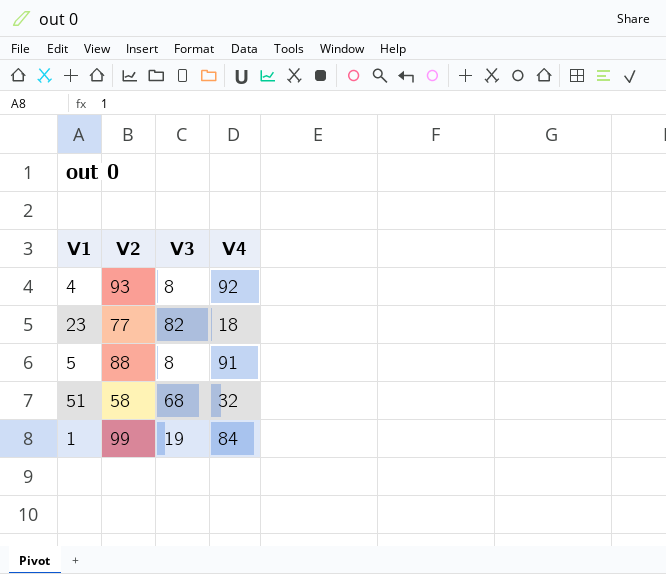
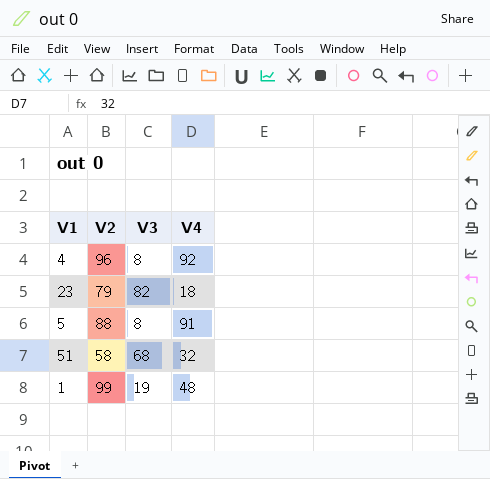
4 | V2: 93 -> 96
23 | V2: 77 -> 79
1 | V4: 84 -> 48

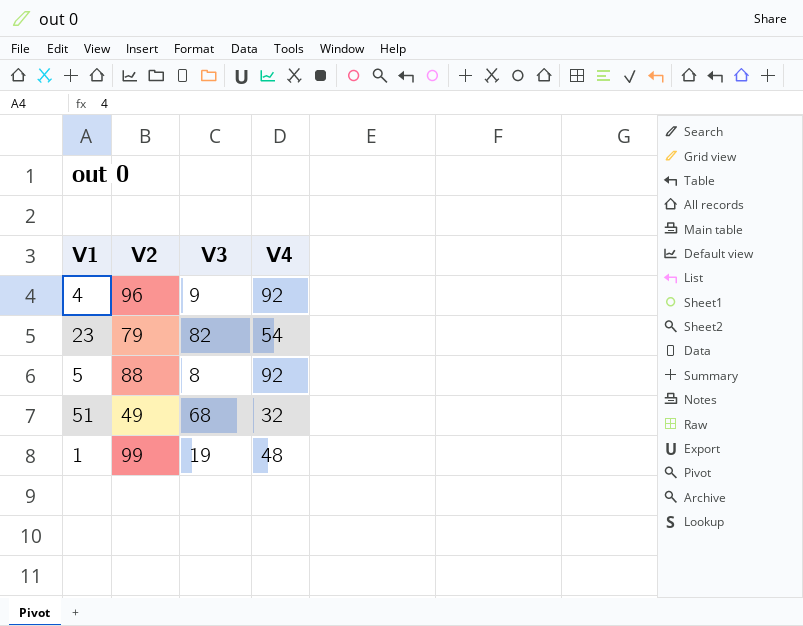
4 | V3: 8 -> 9
23 | V4: 18 -> 54
5 | V4: 91 -> 92
51 | V2: 58 -> 49

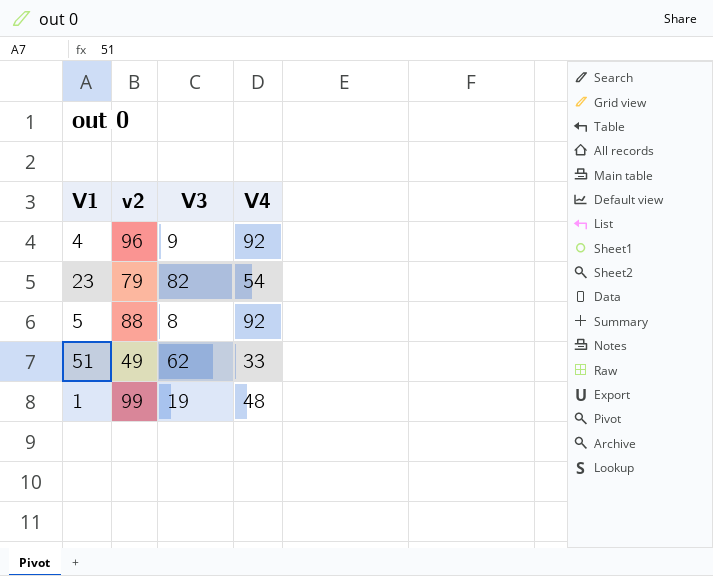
column name: V2 -> v2
51 | V3: 68 -> 62
51 | V4: 32 -> 33

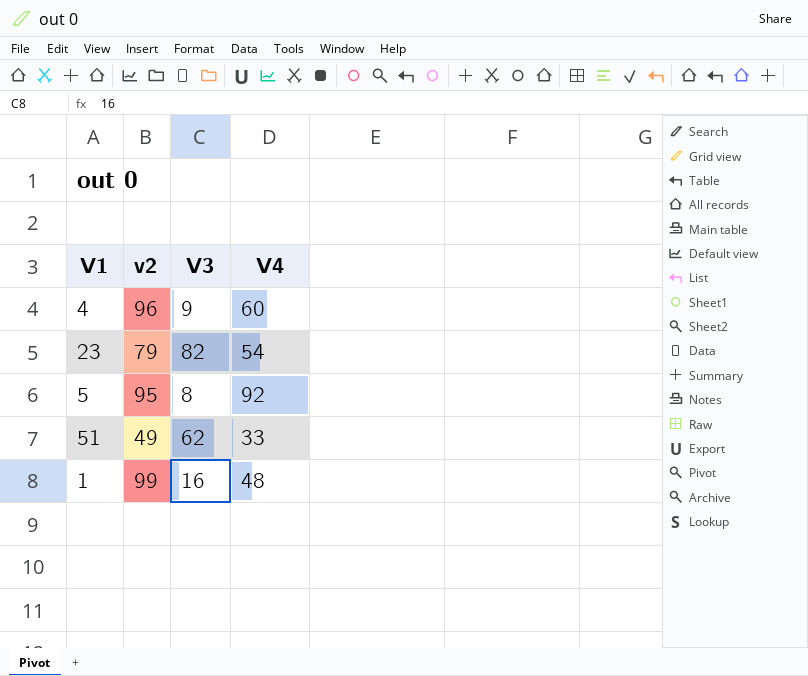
4 | V4: 92 -> 60
5 | v2: 88 -> 95
1 | V3: 19 -> 16

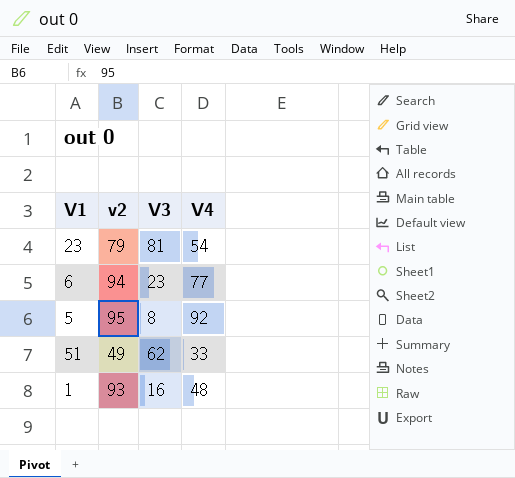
row 4: 96 | 9 | 60 -> none
23 | V3: 82 -> 81
row 6: none -> 94 | 23 | 77
1 | v2: 99 -> 93

